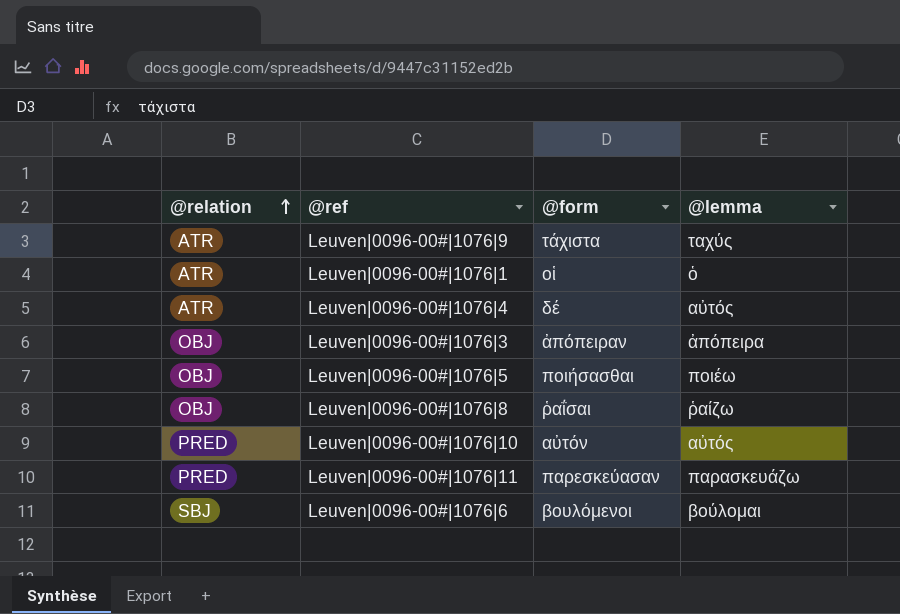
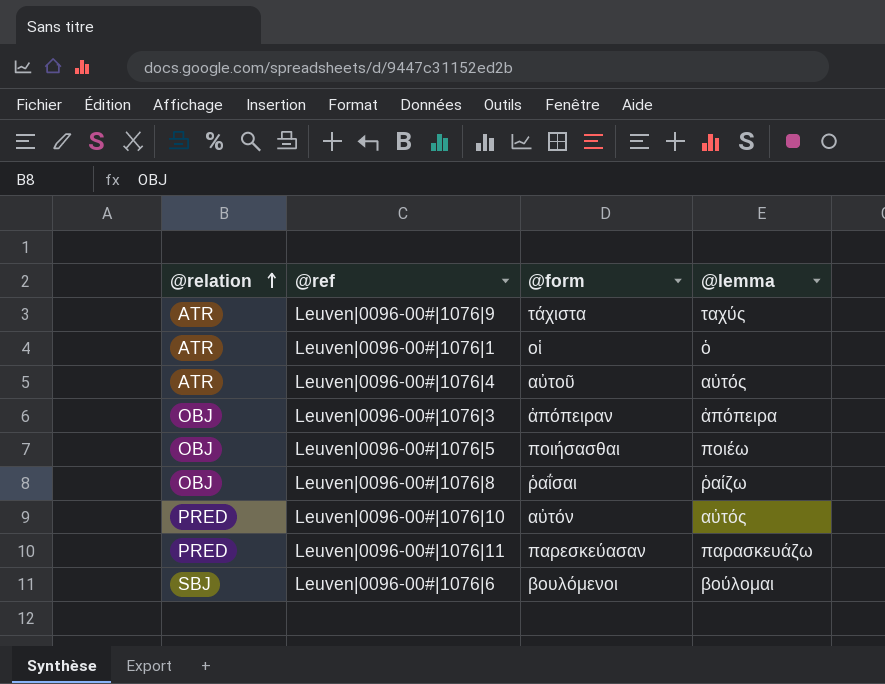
Leuven|0096-00#|1076|4 | @form: δέ -> αὐτοῦ

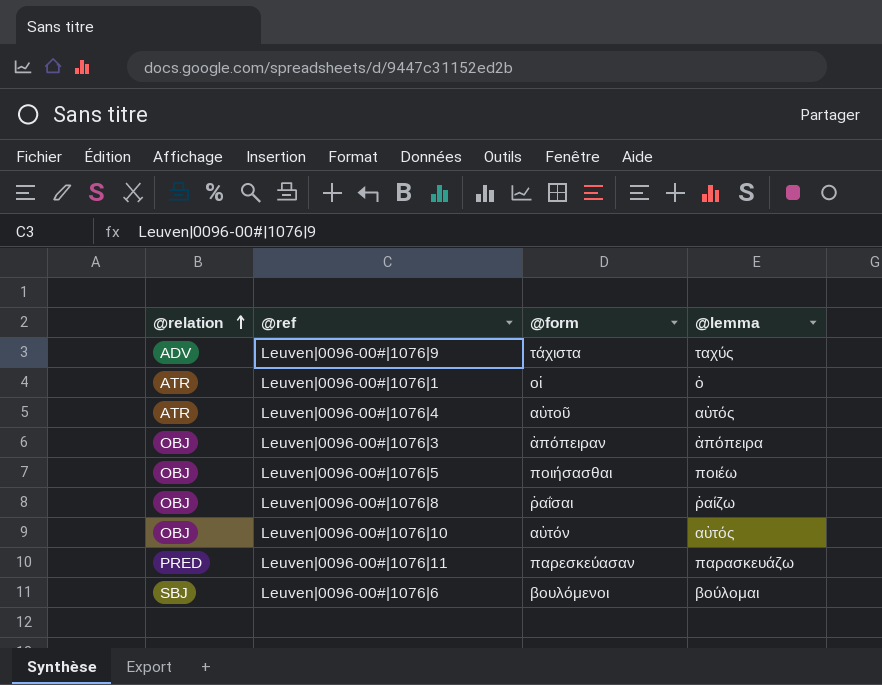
Leuven|0096-00#|1076|9 | @relation: ATR -> ADV
Leuven|0096-00#|1076|10 | @relation: PRED -> OBJ

